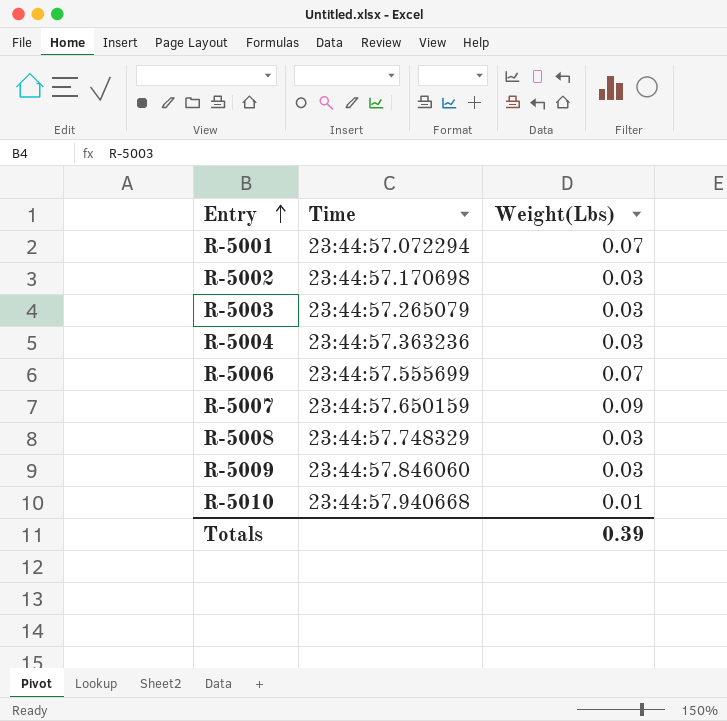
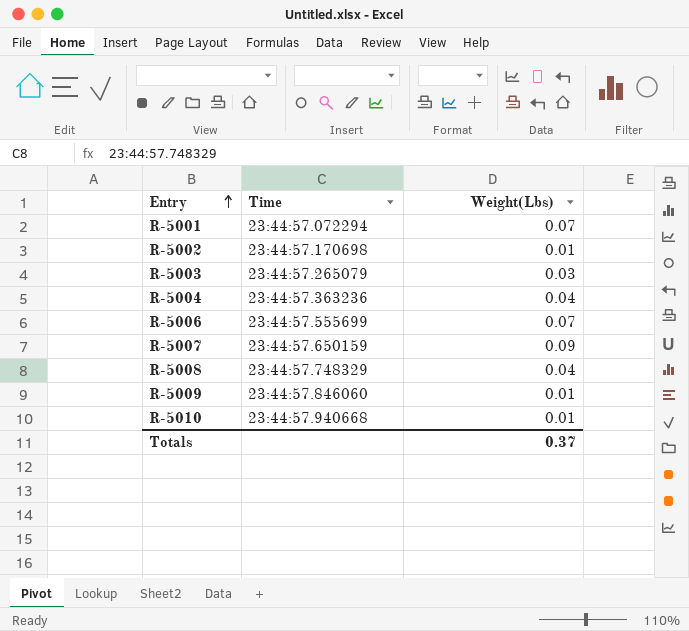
R-5002 | Weight(Lbs): 0.03 -> 0.01
R-5004 | Weight(Lbs): 0.03 -> 0.04
R-5008 | Weight(Lbs): 0.03 -> 0.04
R-5009 | Weight(Lbs): 0.03 -> 0.01
Totals | Weight(Lbs): 0.39 -> 0.37

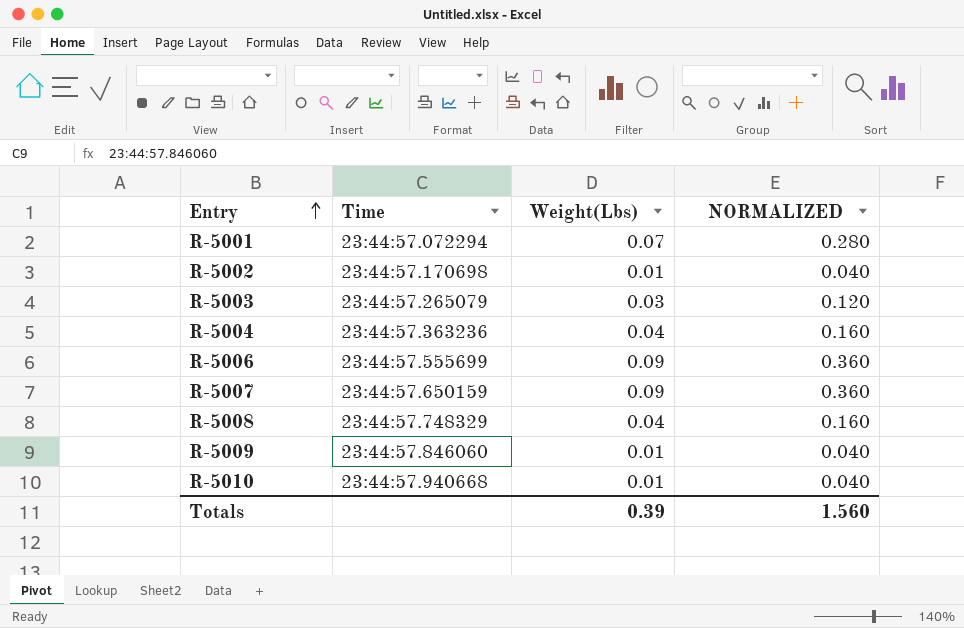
column NORMALIZED | formula: none -> [Weight(Lbs)] * 4
R-5006 | Weight(Lbs): 0.07 -> 0.09
Totals | Weight(Lbs): 0.37 -> 0.39

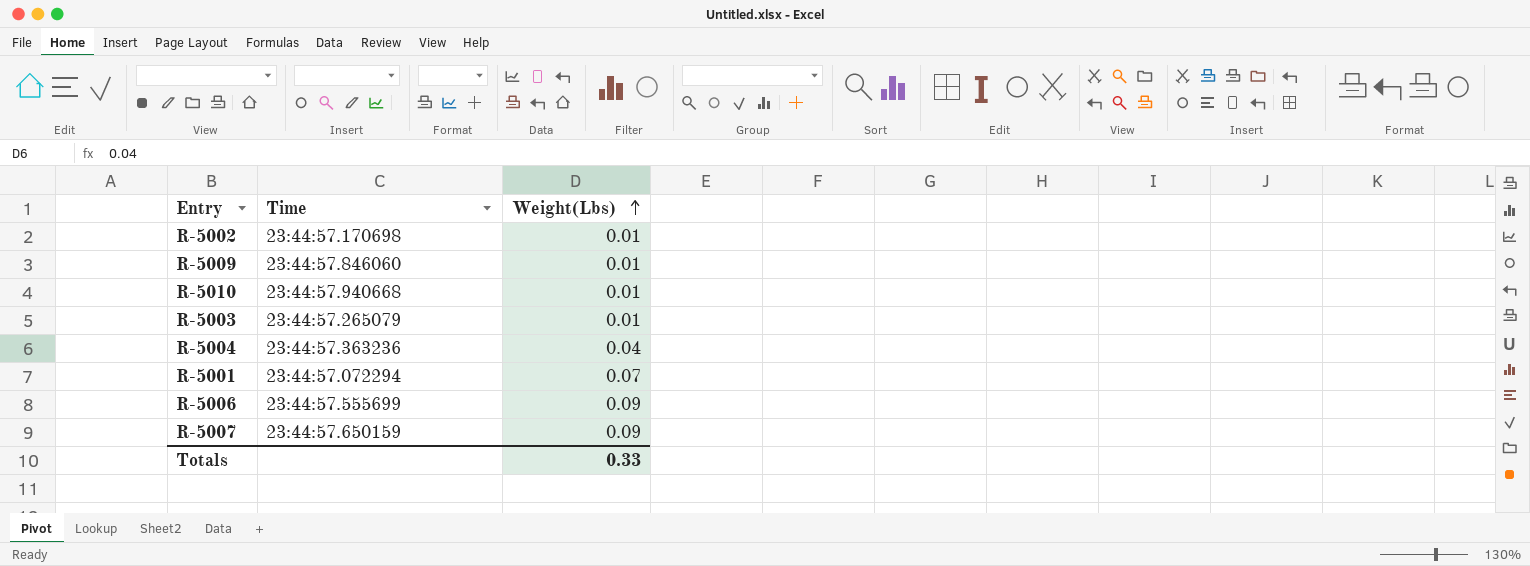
row order: Entry ascending -> Weight(Lbs) ascending
column NORMALIZED | formula: [Weight(Lbs)] * 4 -> none
row R-5008: 23:44:57.748329 | 0.04 | 0.160 -> none
R-5003 | Weight(Lbs): 0.03 -> 0.01
Totals | Weight(Lbs): 0.39 -> 0.33

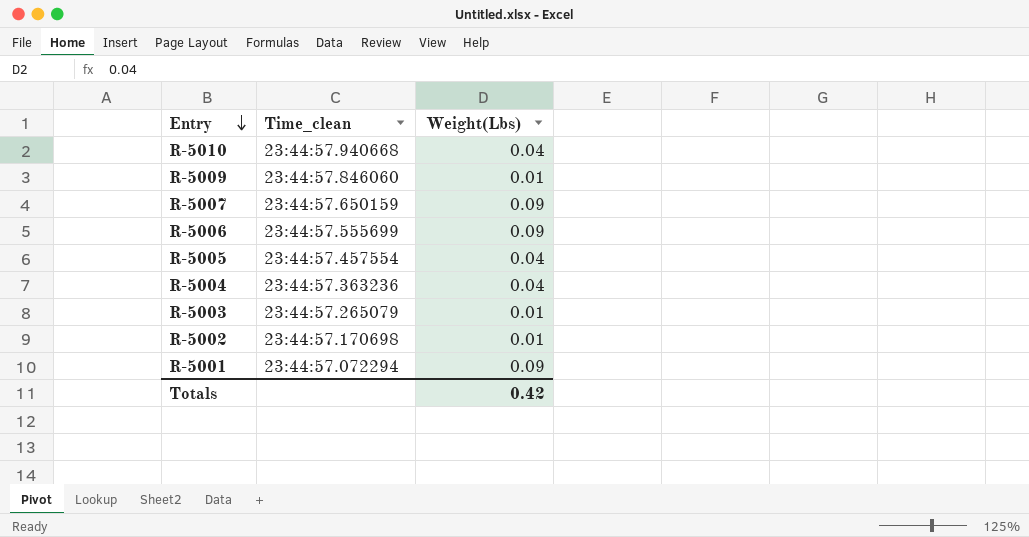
row order: Weight(Lbs) ascending -> Entry descending
column name: Time -> Time_clean
R-5010 | Weight(Lbs): 0.01 -> 0.04
row R-5005: none -> 23:44:57.457554 | 0.04
R-5001 | Weight(Lbs): 0.07 -> 0.09
Totals | Weight(Lbs): 0.33 -> 0.42

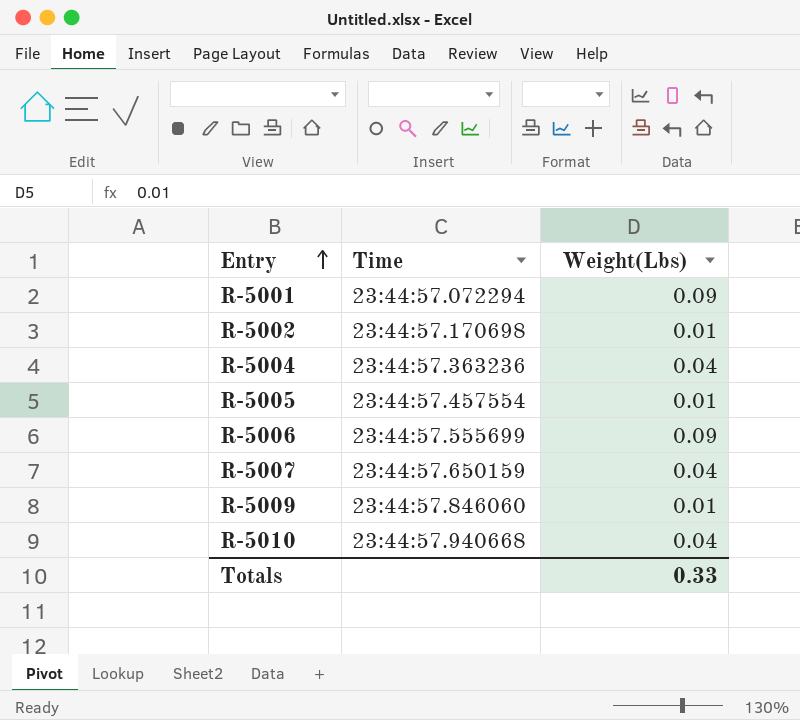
row order: Entry descending -> Entry ascending
column name: Time_clean -> Time
row R-5003: 23:44:57.265079 | 0.01 -> none
R-5005 | Weight(Lbs): 0.04 -> 0.01
R-5007 | Weight(Lbs): 0.09 -> 0.04
Totals | Weight(Lbs): 0.42 -> 0.33

